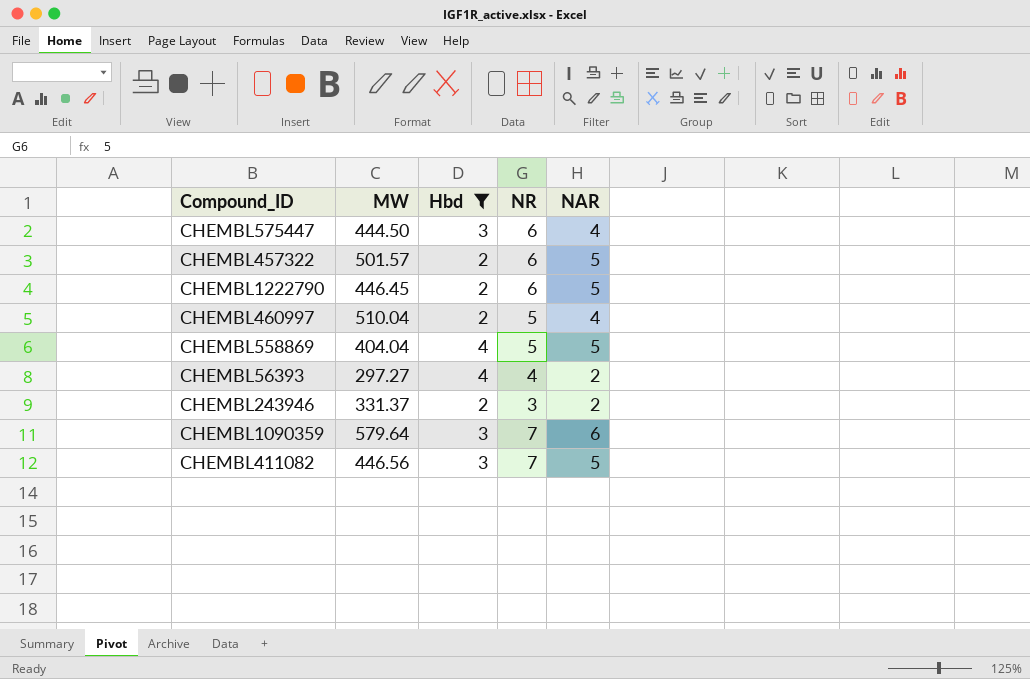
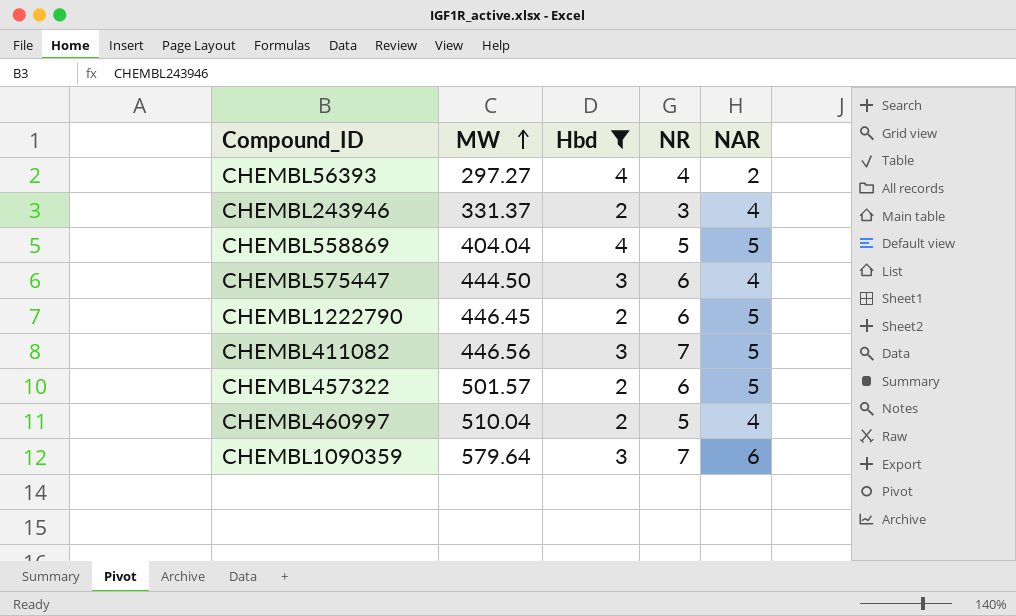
row order: none -> MW ascending
CHEMBL243946 | NAR: 2 -> 4

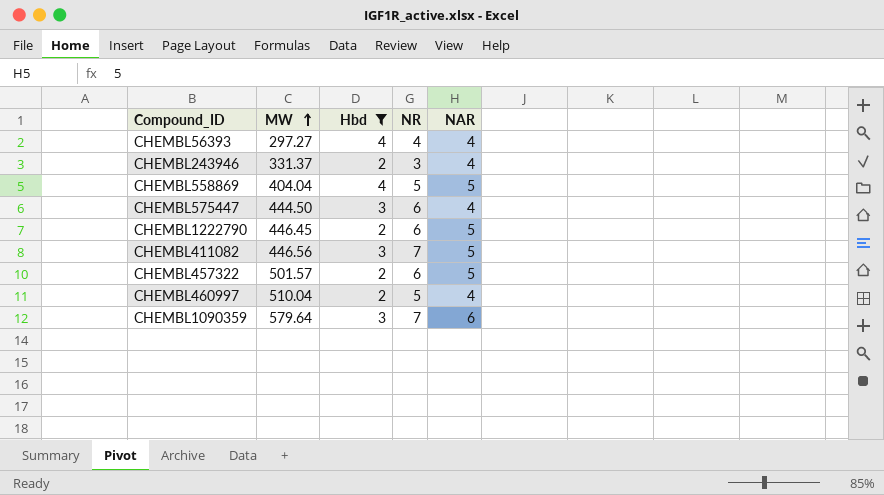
CHEMBL56393 | NAR: 2 -> 4

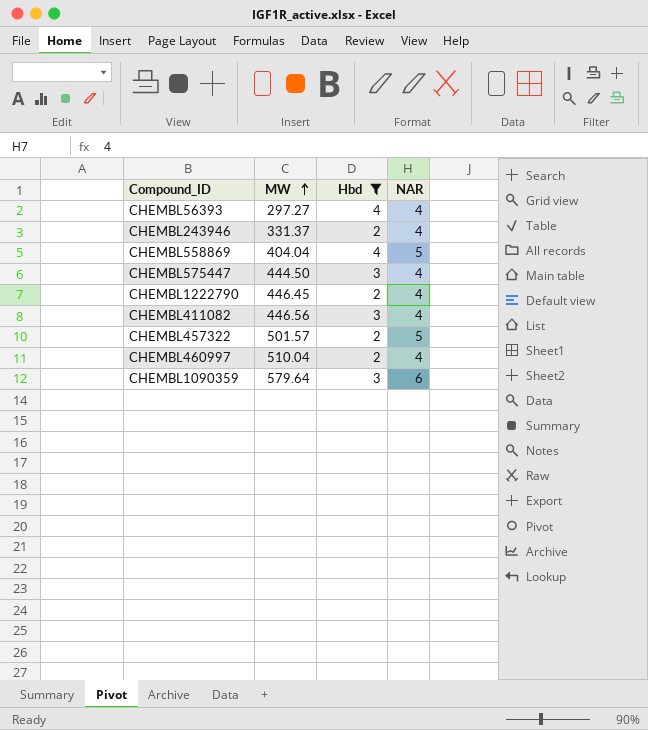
column NR | position: 4 -> none
CHEMBL1222790 | NAR: 5 -> 4
CHEMBL411082 | NAR: 5 -> 4

